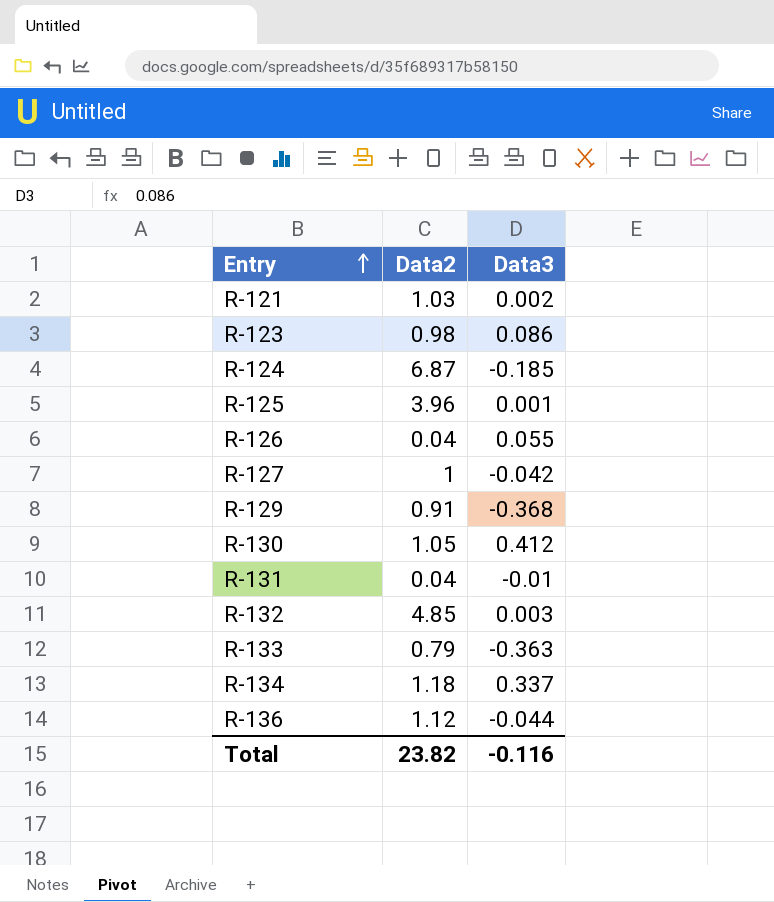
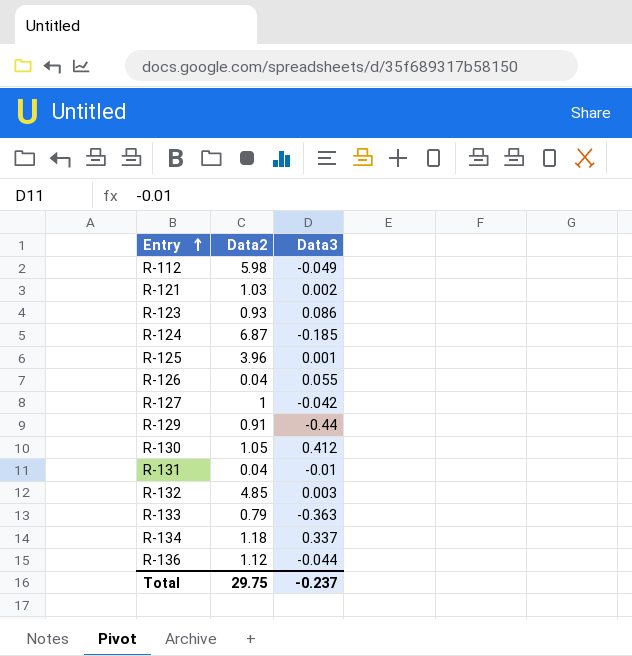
row R-112: none -> 5.98 | -0.049
R-123 | Data2: 0.98 -> 0.93
R-129 | Data3: -0.368 -> -0.44
Total | Data2: 23.82 -> 29.75
Total | Data3: -0.116 -> -0.237

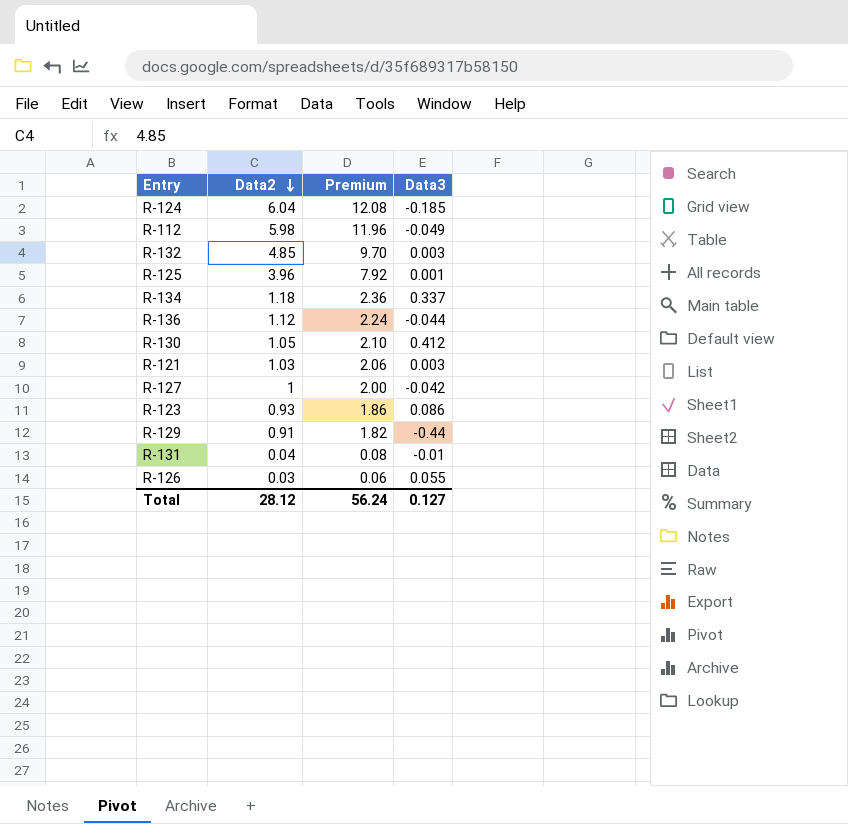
row order: Entry ascending -> Data2 descending
column Premium | formula: none -> [Data2] * 2
row R-133: 0.79 | -0.363 -> none
R-124 | Data2: 6.87 -> 6.04
R-121 | Data3: 0.002 -> 0.003
R-126 | Data2: 0.04 -> 0.03
Total | Data2: 29.75 -> 28.12
Total | Data3: -0.237 -> 0.127

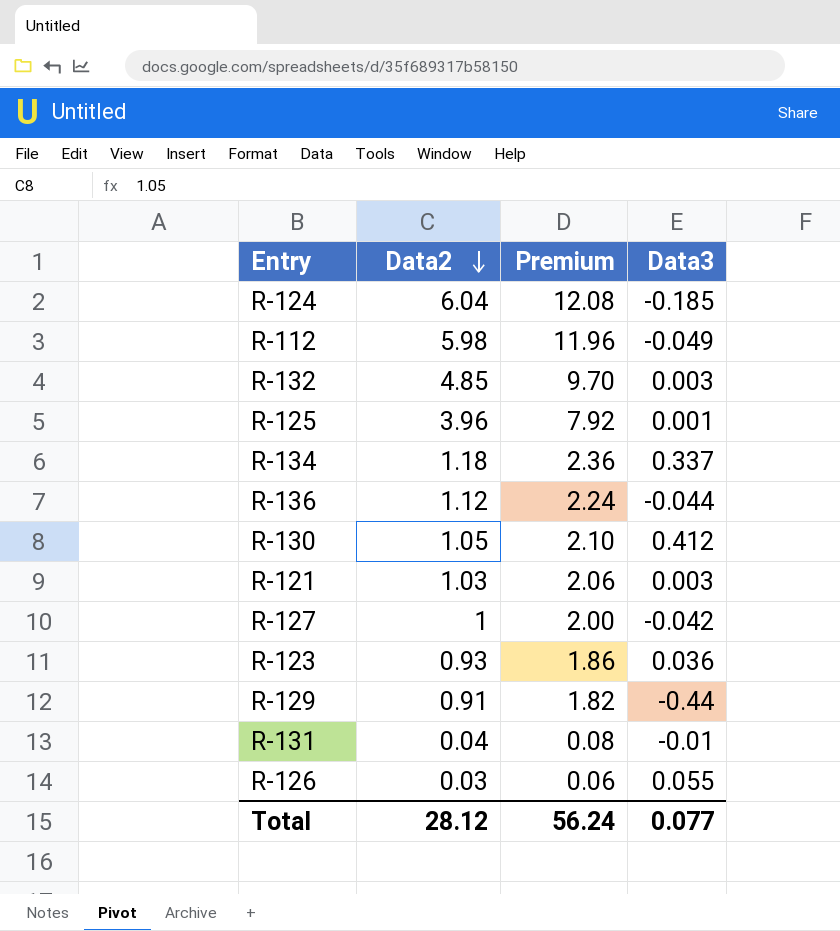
R-123 | Data3: 0.086 -> 0.036
Total | Data3: 0.127 -> 0.077

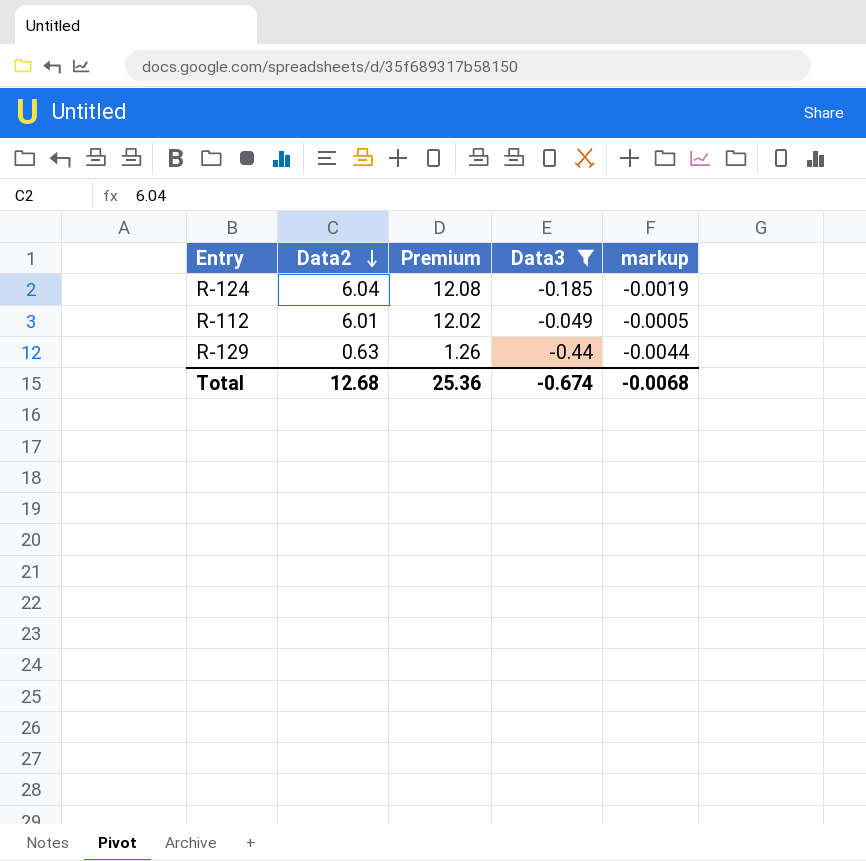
filter: none -> Data3 <= -0.049
column markup | formula: none -> [Data3] * 0.01
R-112 | Data2: 5.98 -> 6.01
R-112 | Premium: 11.96 -> 12.02
R-129 | Data2: 0.91 -> 0.63
R-129 | Premium: 1.82 -> 1.26
Total | Data2: 28.12 -> 12.68
Total | Premium: 56.24 -> 25.36
Total | Data3: 0.077 -> -0.674

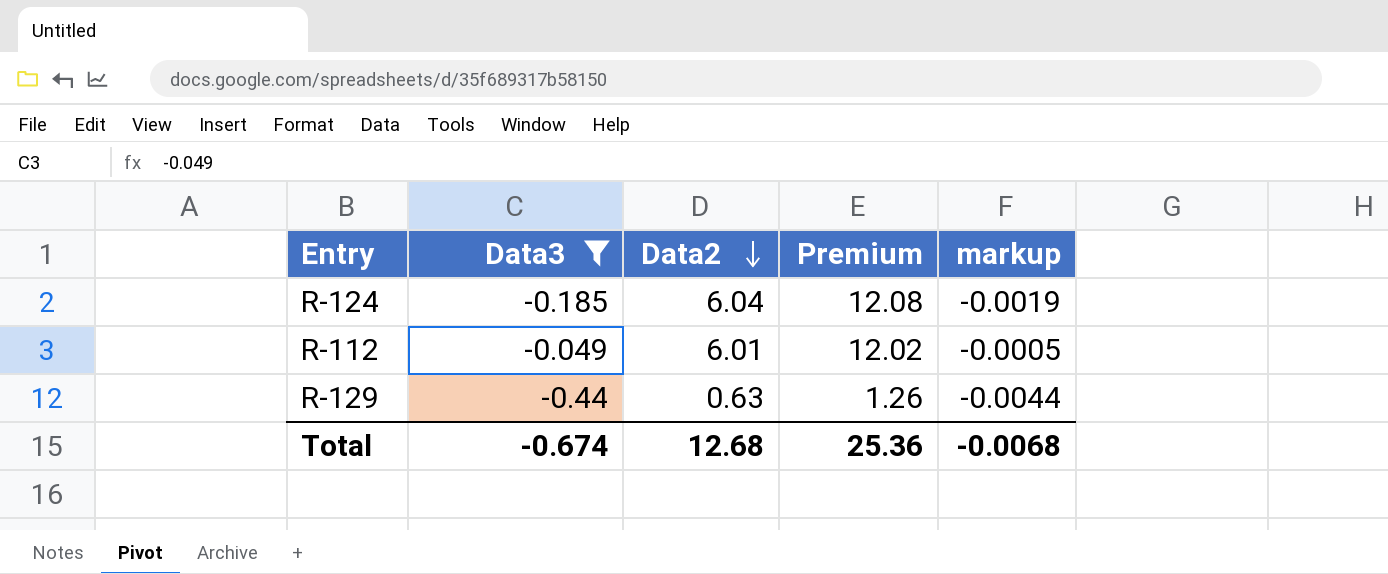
column Data3 | position: 4 -> 2

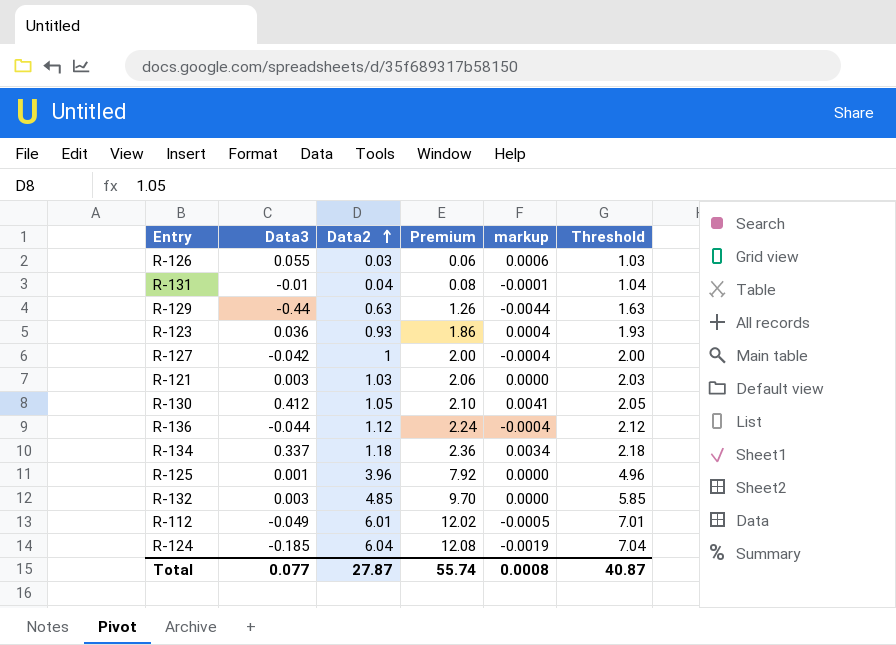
filter: Data3 <= -0.049 -> none
row order: Data2 descending -> Data2 ascending
column Threshold | formula: none -> [Data2] + 1
Total | Data3: -0.674 -> 0.077
Total | Data2: 12.68 -> 27.87
Total | Premium: 25.36 -> 55.74
Total | markup: -0.0068 -> 0.0008

